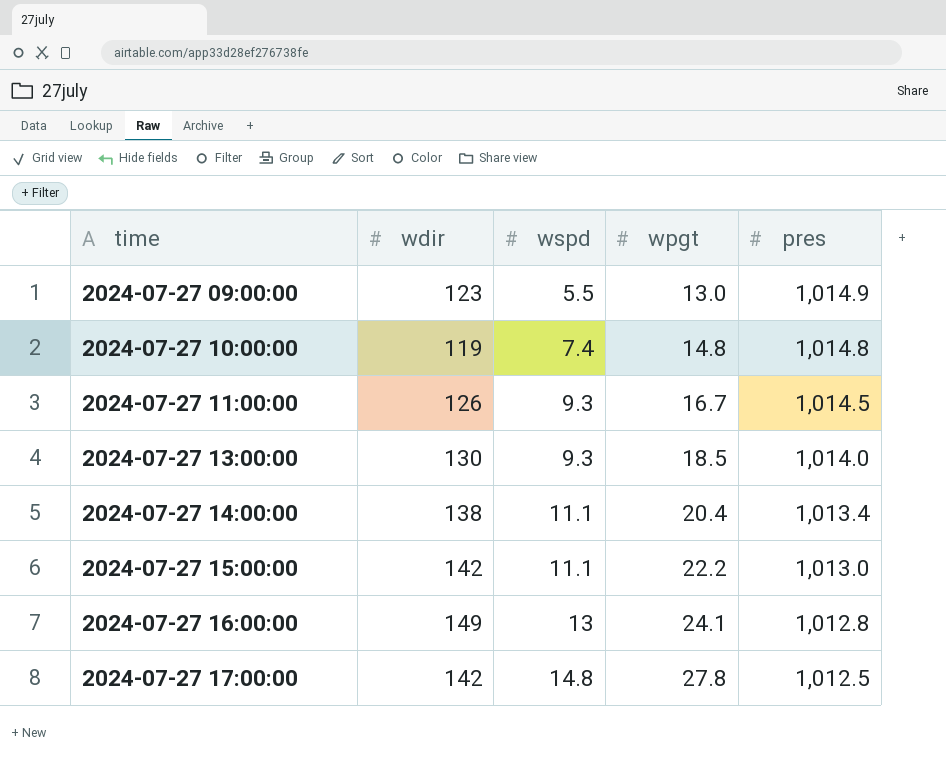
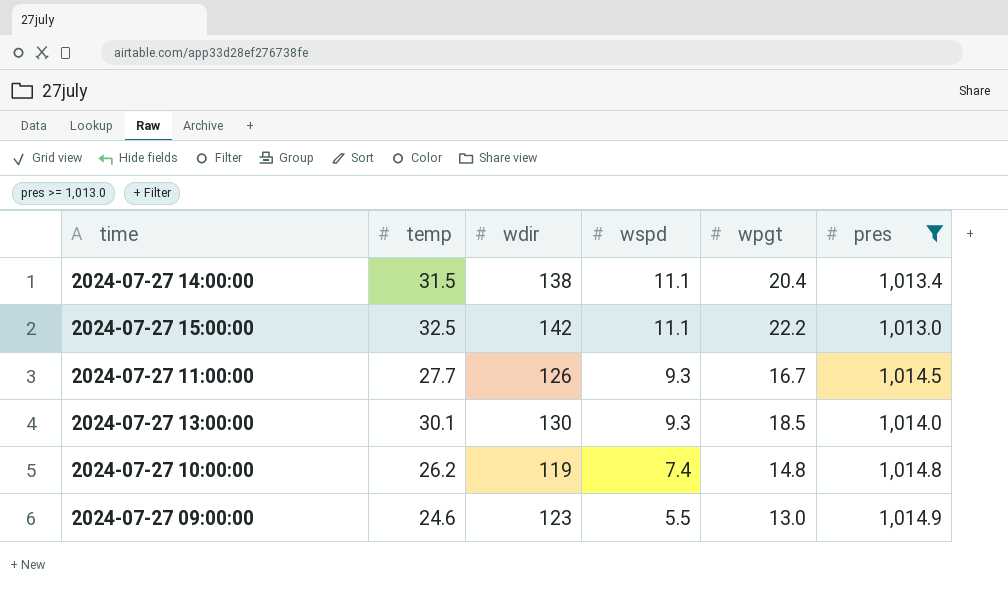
filter: none -> pres >= 1,013.0
row order: time ascending -> wspd descending
column temp | position: none -> 2

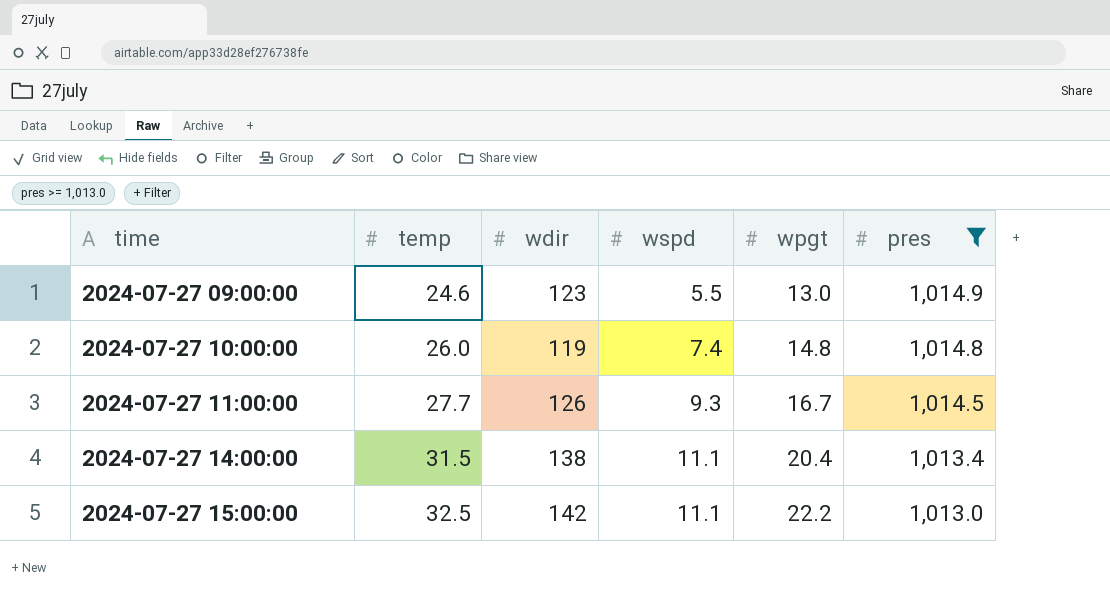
row order: wspd descending -> time ascending
row 2024-07-27 13:00:00: 30.1 | 130 | 9.3 | 18.5 | 1,014.0 -> none
2024-07-27 10:00:00 | temp: 26.2 -> 26.0

